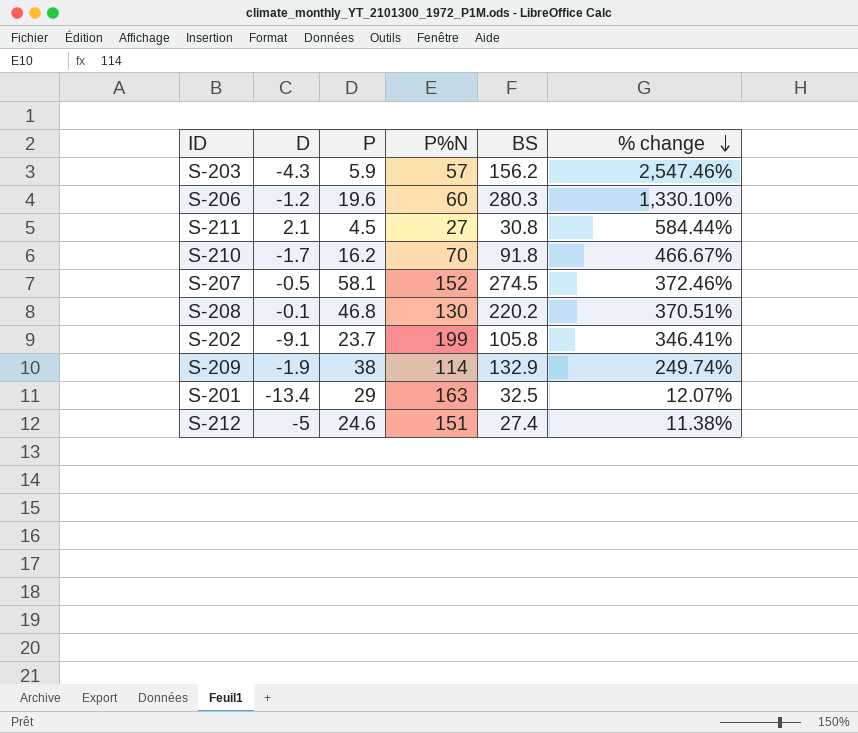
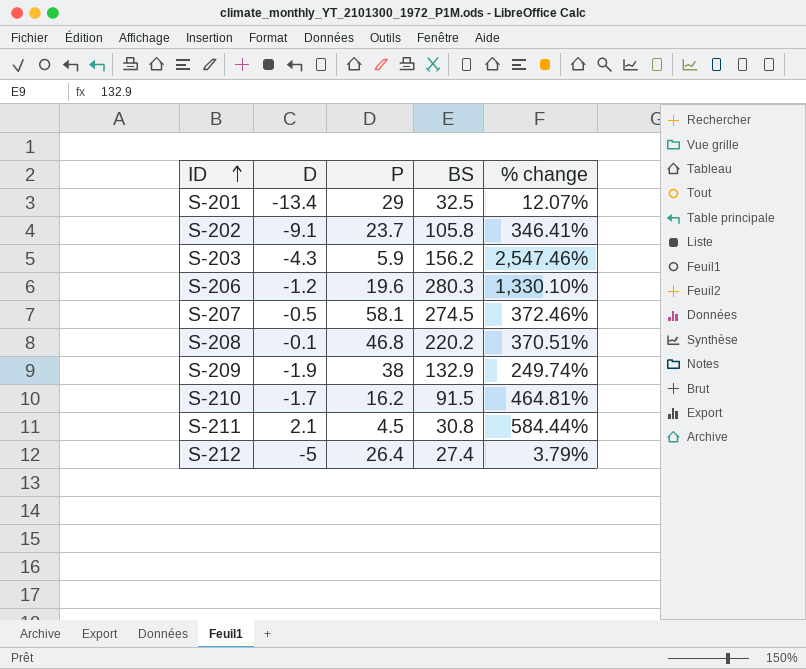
row order: % change descending -> ID ascending
column P%N | position: 4 -> none
S-210 | BS: 91.8 -> 91.5
S-210 | % change: 466.67% -> 464.81%
S-212 | P: 24.6 -> 26.4
S-212 | % change: 11.38% -> 3.79%

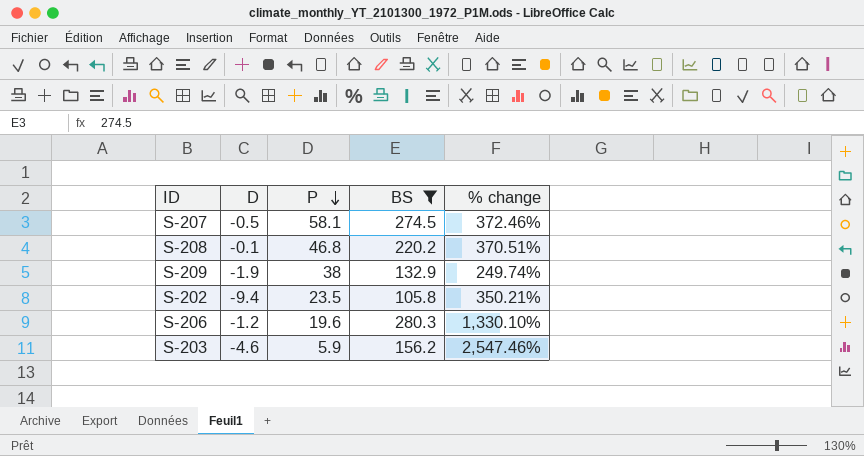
filter: none -> BS >= 105.8
row order: ID ascending -> P descending
S-202 | D: -9.1 -> -9.4
S-202 | P: 23.7 -> 23.5
S-202 | % change: 346.41% -> 350.21%
S-203 | D: -4.3 -> -4.6

